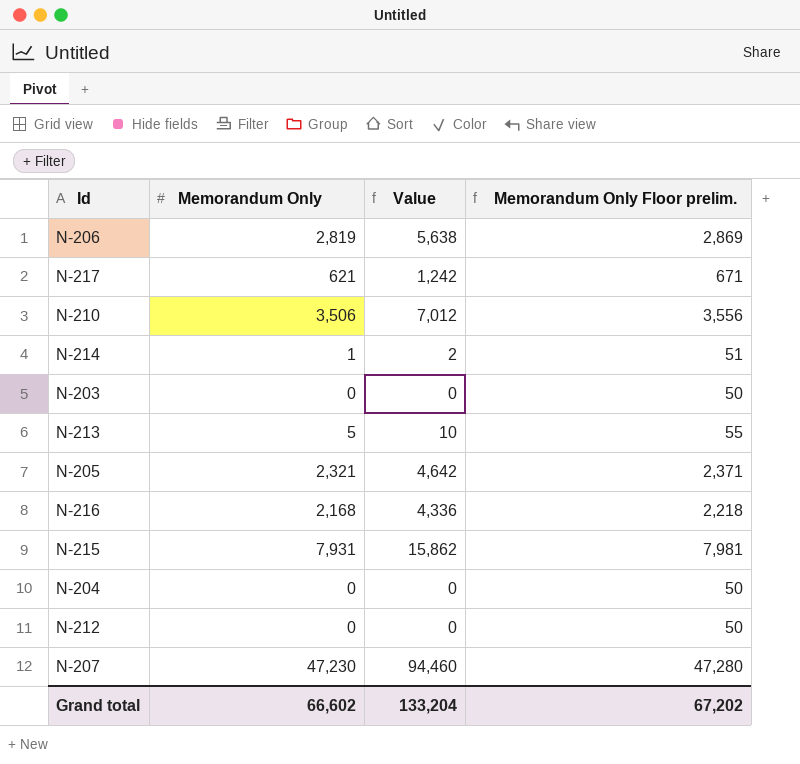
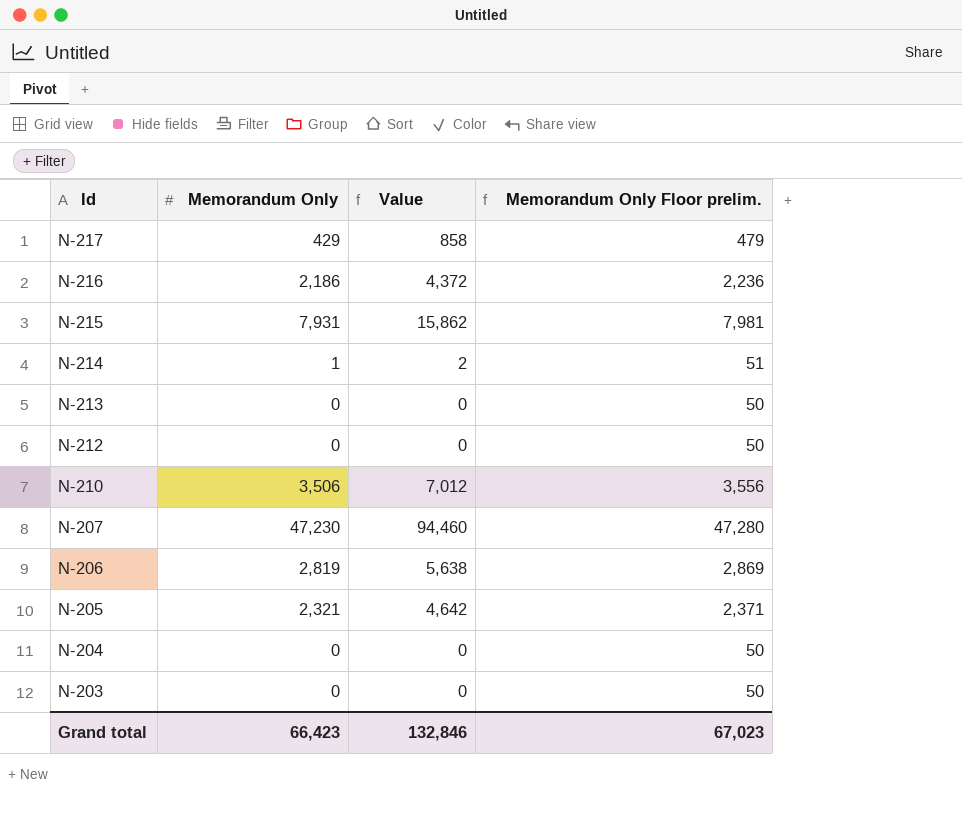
row order: none -> Id descending
N-217 | Memorandum Only: 621 -> 429
N-217 | Value: 1,242 -> 858
N-217 | Memorandum Only Floor prelim.: 671 -> 479
N-216 | Memorandum Only: 2,168 -> 2,186
N-216 | Value: 4,336 -> 4,372
N-216 | Memorandum Only Floor prelim.: 2,218 -> 2,236
N-213 | Memorandum Only: 5 -> 0
N-213 | Value: 10 -> 0
N-213 | Memorandum Only Floor prelim.: 55 -> 50
Grand total | Memorandum Only: 66,602 -> 66,423
Grand total | Value: 133,204 -> 132,846
Grand total | Memorandum Only Floor prelim.: 67,202 -> 67,023

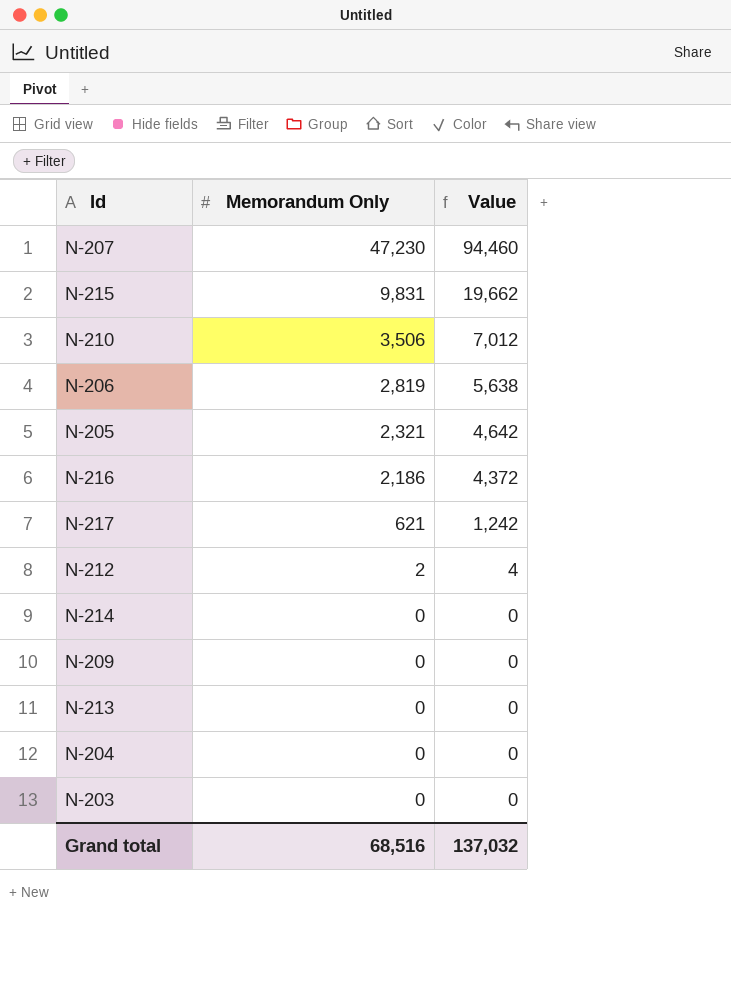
row order: Id descending -> Memorandum Only descending
column Memorandum Only Floor prelim. | formula: [Memorandum Only] + 50 -> none
N-215 | Memorandum Only: 7,931 -> 9,831
N-215 | Value: 15,862 -> 19,662
N-217 | Memorandum Only: 429 -> 621
N-217 | Value: 858 -> 1,242
N-212 | Memorandum Only: 0 -> 2
N-212 | Value: 0 -> 4
N-214 | Memorandum Only: 1 -> 0
N-214 | Value: 2 -> 0
row N-209: none -> 0 | 0
Grand total | Memorandum Only: 66,423 -> 68,516
Grand total | Value: 132,846 -> 137,032

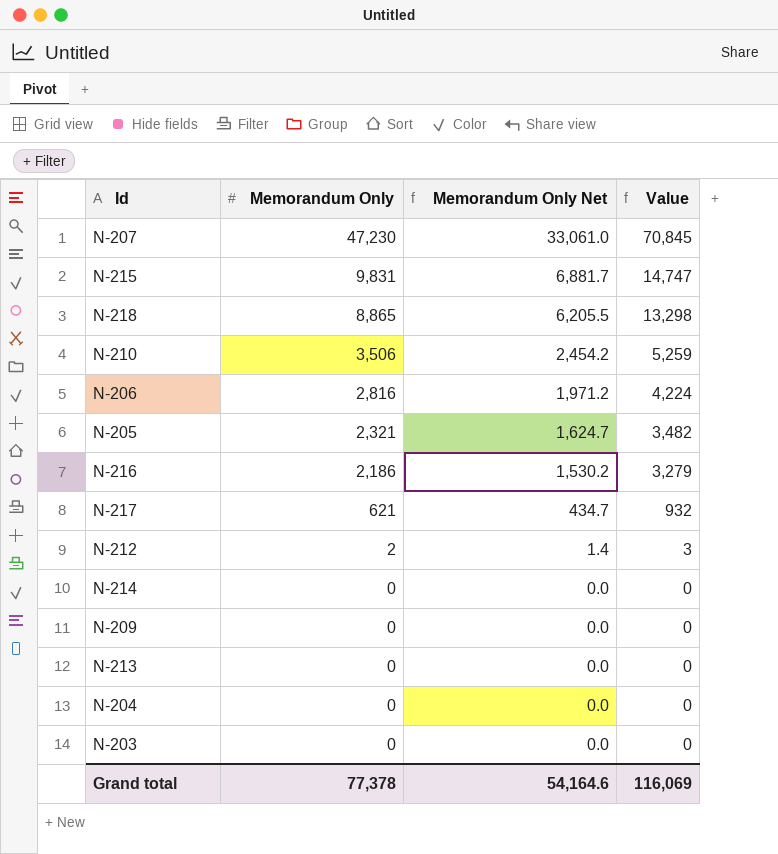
column Memorandum Only Net | formula: none -> [Memorandum Only] * 0.7
column Value | formula: [Memorandum Only] * 2 -> [Memorandum Only] * 1.5
row N-218: none -> 8,865 | 6,205.5 | 13,298
N-206 | Memorandum Only: 2,819 -> 2,816
Grand total | Memorandum Only: 68,516 -> 77,378
Grand total | Value: 137,032 -> 116,069

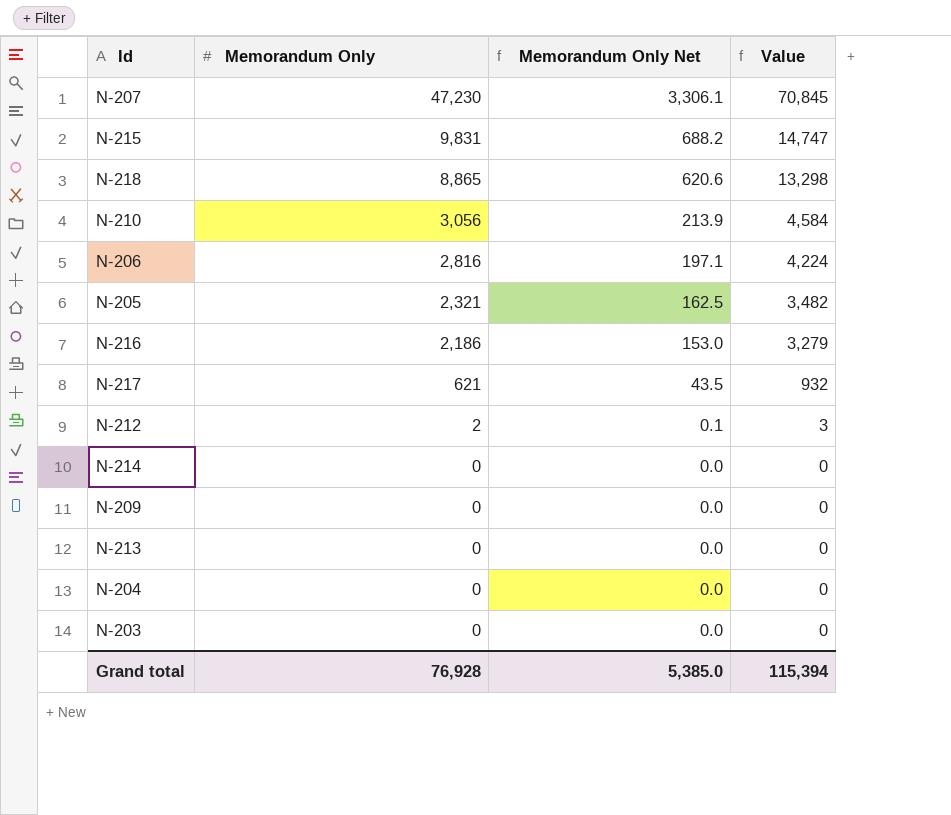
column Memorandum Only Net | formula: [Memorandum Only] * 0.7 -> [Memorandum Only] * 0.07
N-210 | Memorandum Only: 3,506 -> 3,056
N-210 | Value: 5,259 -> 4,584
Grand total | Memorandum Only: 77,378 -> 76,928
Grand total | Memorandum Only Net: 54,164.6 -> 5,385.0
Grand total | Value: 116,069 -> 115,394

